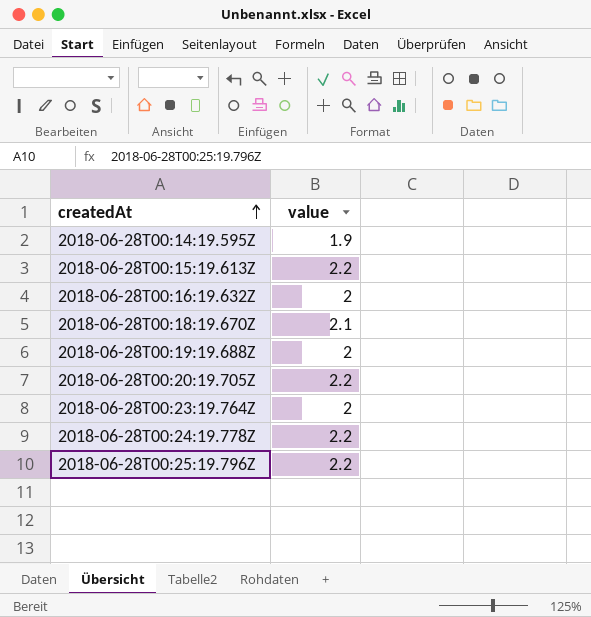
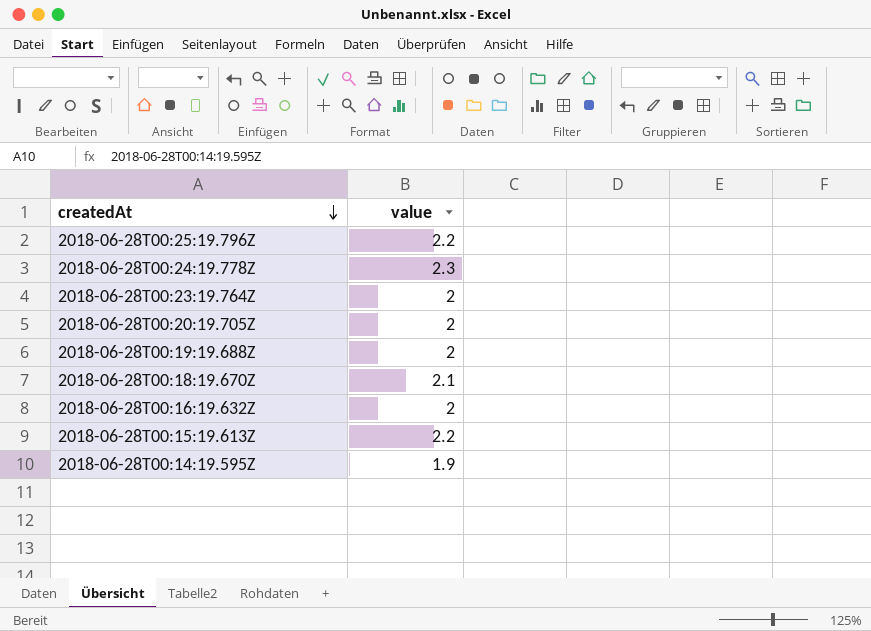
row order: createdAt ascending -> createdAt descending
2018-06-28T00:24:19.778Z | value: 2.2 -> 2.3
2018-06-28T00:20:19.705Z | value: 2.2 -> 2

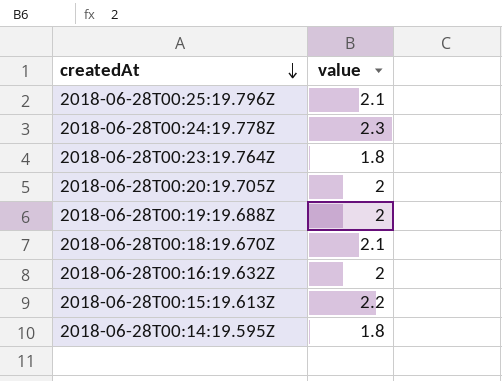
2018-06-28T00:25:19.796Z | value: 2.2 -> 2.1
2018-06-28T00:23:19.764Z | value: 2 -> 1.8
2018-06-28T00:14:19.595Z | value: 1.9 -> 1.8

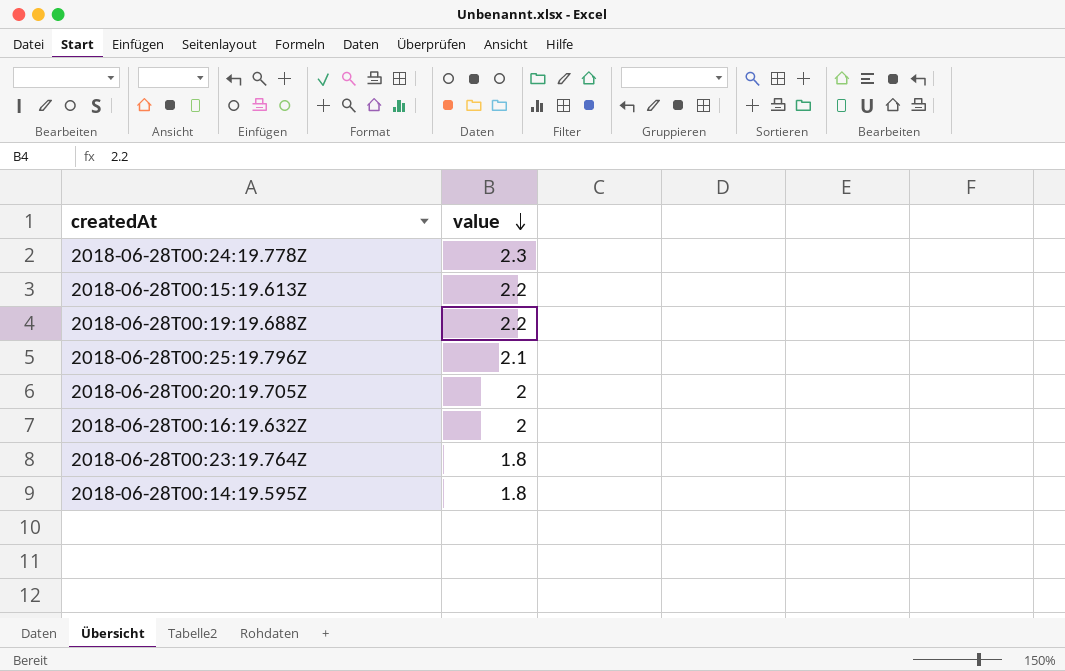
row order: createdAt descending -> value descending
row 2018-06-28T00:18:19.670Z: 2.1 -> none
2018-06-28T00:19:19.688Z | value: 2 -> 2.2

